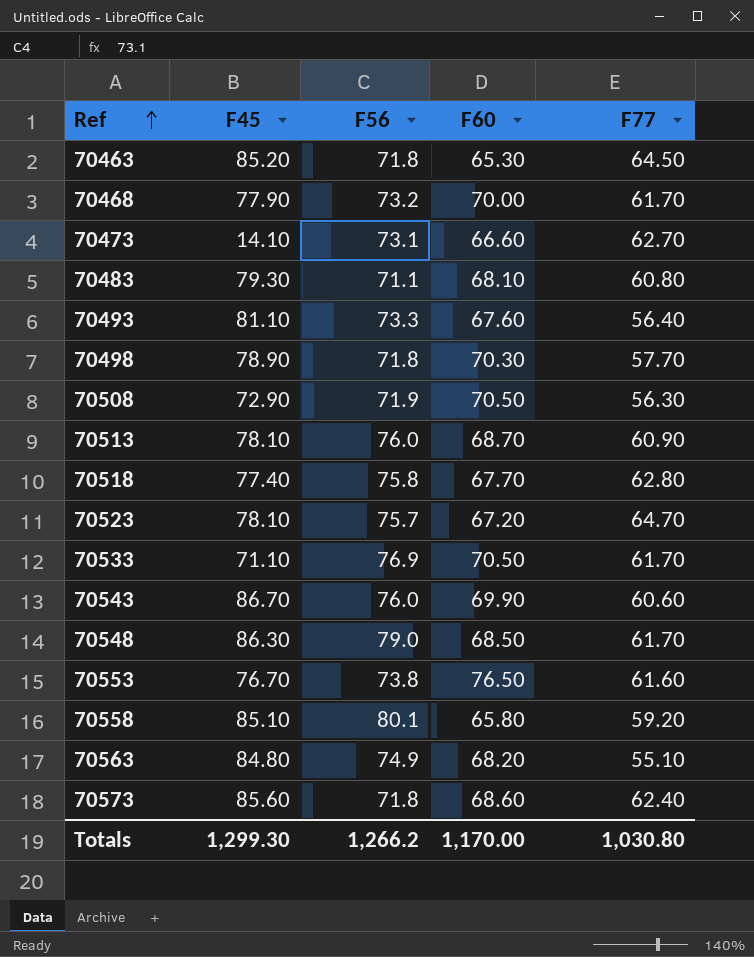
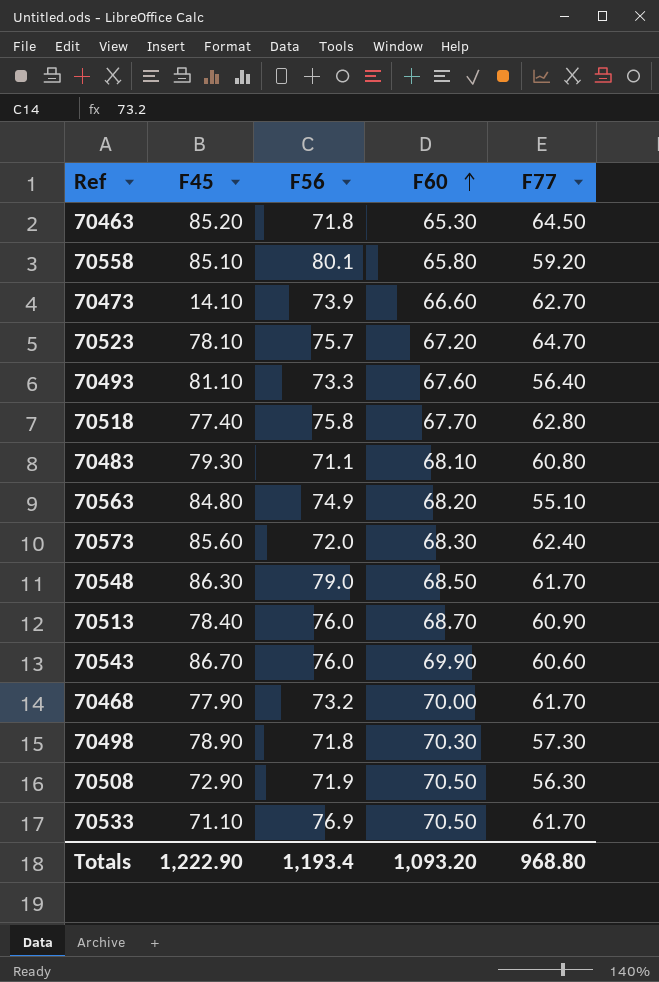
row order: Ref ascending -> F60 ascending
row 70553: 76.70 | 73.8 | 76.50 | 61.60 -> none
70473 | F56: 73.1 -> 73.9
70573 | F56: 71.8 -> 72.0
70573 | F60: 68.60 -> 68.30
70513 | F45: 78.10 -> 78.40
70498 | F77: 57.70 -> 57.30
Totals | F45: 1,299.30 -> 1,222.90
Totals | F56: 1,266.2 -> 1,193.4
Totals | F60: 1,170.00 -> 1,093.20
Totals | F77: 1,030.80 -> 968.80

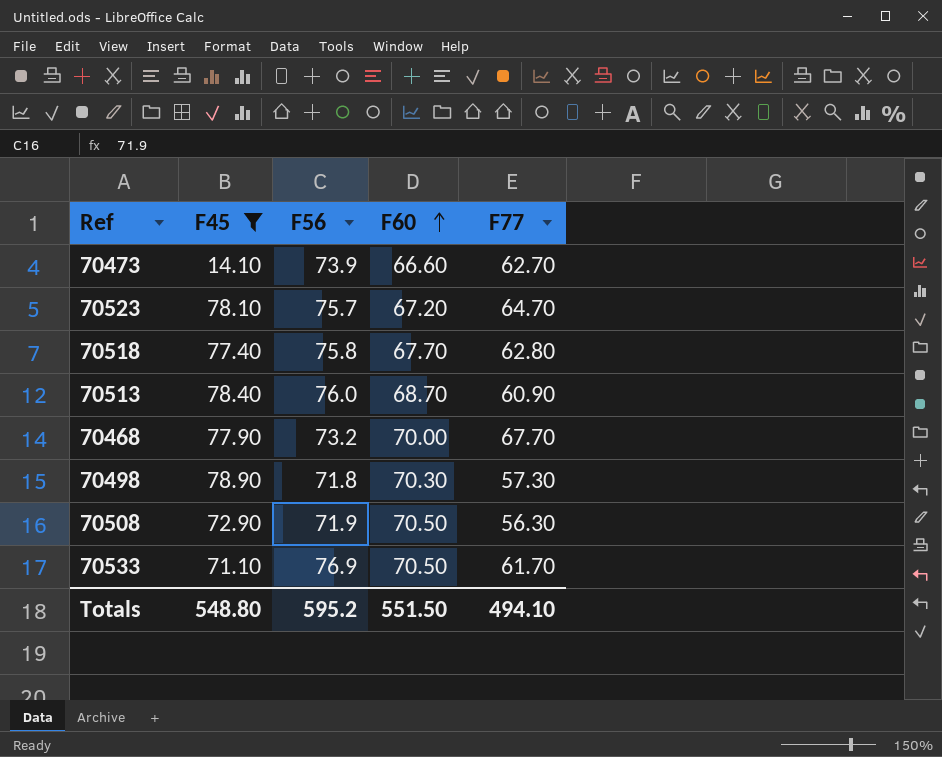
filter: none -> F45 <= 78.90
70468 | F77: 61.70 -> 67.70
Totals | F45: 1,222.90 -> 548.80
Totals | F56: 1,193.4 -> 595.2
Totals | F60: 1,093.20 -> 551.50
Totals | F77: 968.80 -> 494.10

